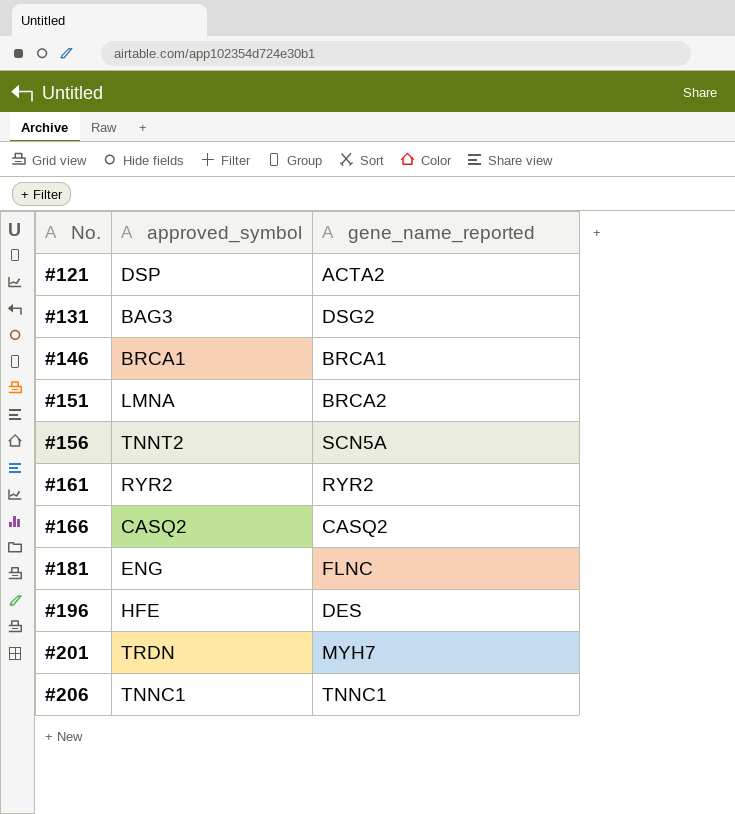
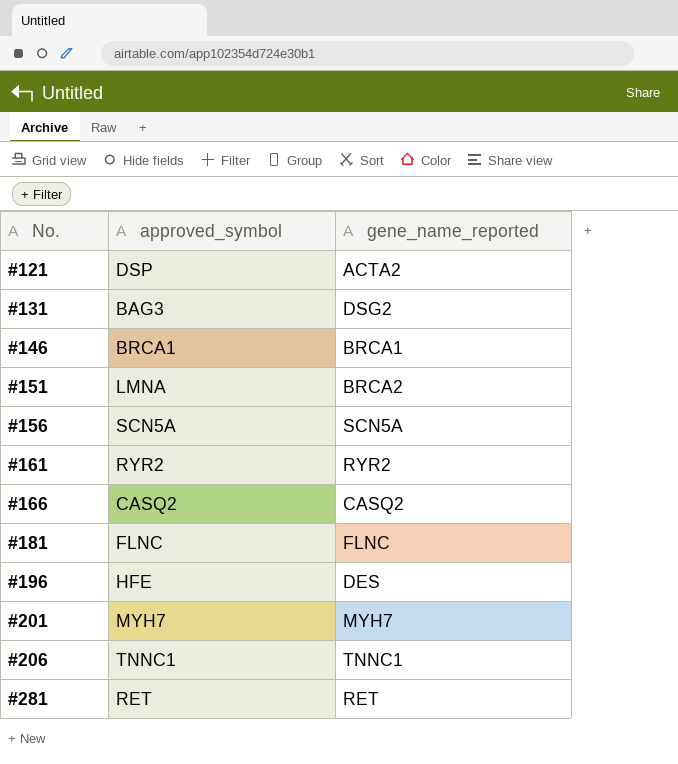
#156 | approved_symbol: TNNT2 -> SCN5A
#181 | approved_symbol: ENG -> FLNC
#201 | approved_symbol: TRDN -> MYH7
row #281: none -> RET | RET

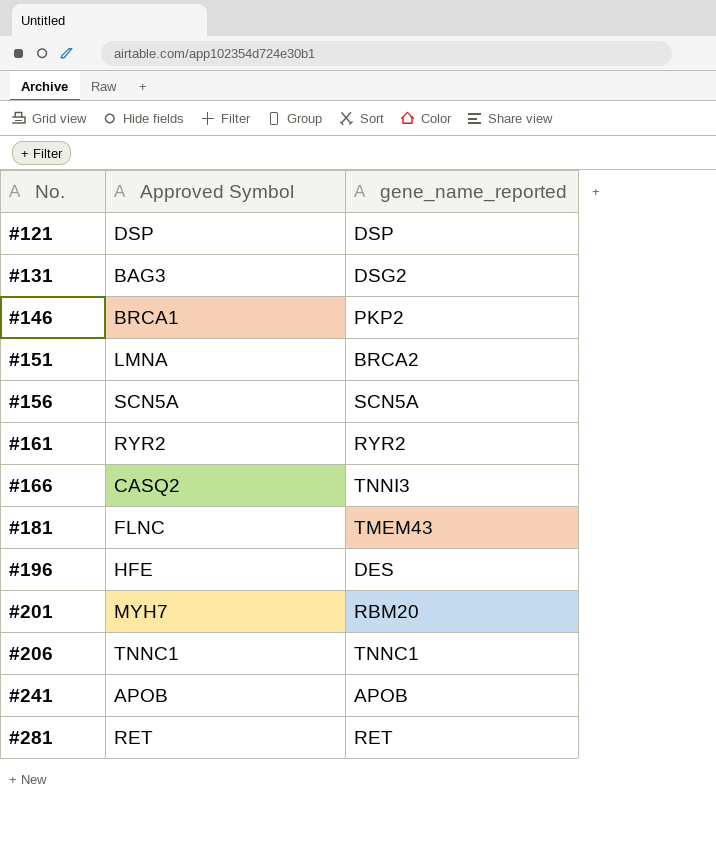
column name: approved_symbol -> Approved Symbol
#121 | gene_name_reported: ACTA2 -> DSP
#146 | gene_name_reported: BRCA1 -> PKP2
#166 | gene_name_reported: CASQ2 -> TNNI3
#181 | gene_name_reported: FLNC -> TMEM43
#201 | gene_name_reported: MYH7 -> RBM20
row #241: none -> APOB | APOB

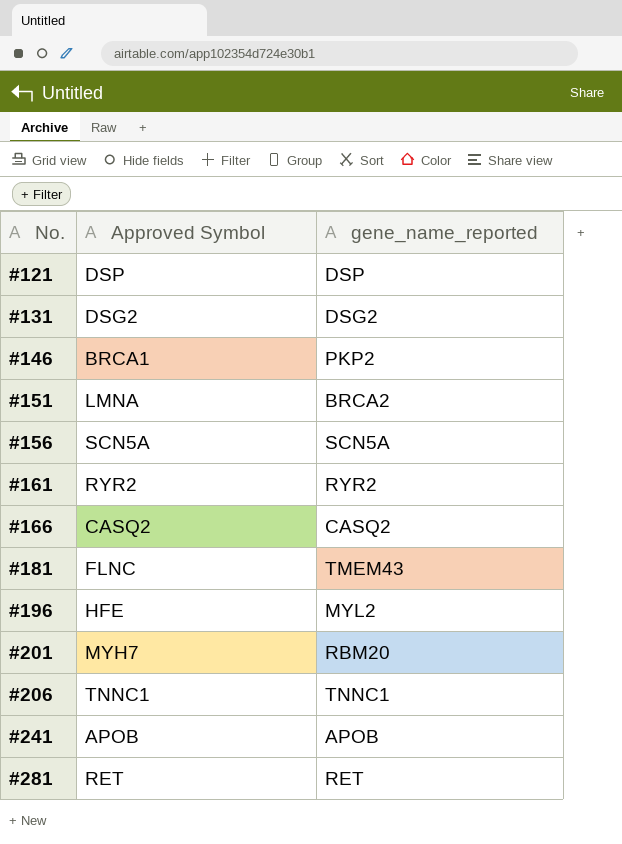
#131 | Approved Symbol: BAG3 -> DSG2
#166 | gene_name_reported: TNNI3 -> CASQ2
#196 | gene_name_reported: DES -> MYL2

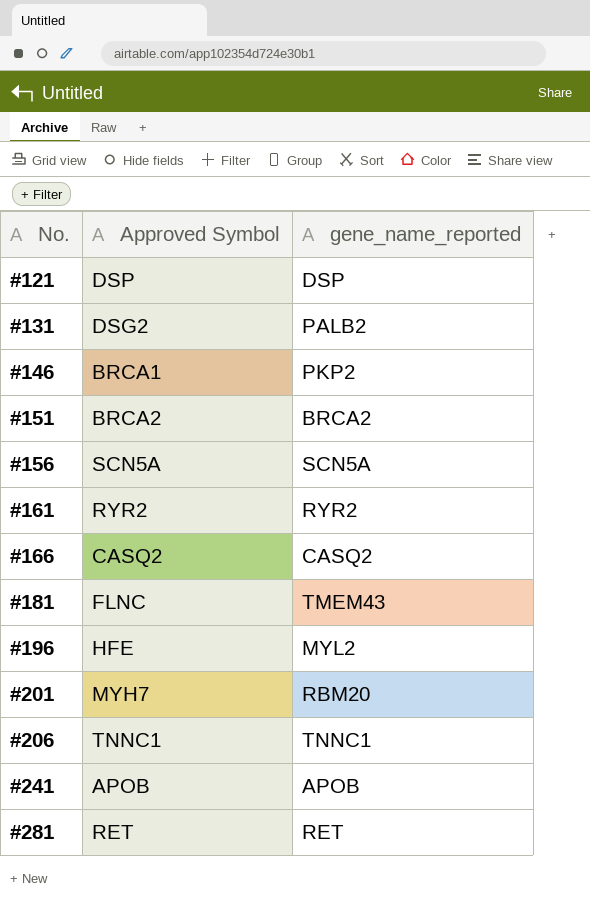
#131 | gene_name_reported: DSG2 -> PALB2
#151 | Approved Symbol: LMNA -> BRCA2

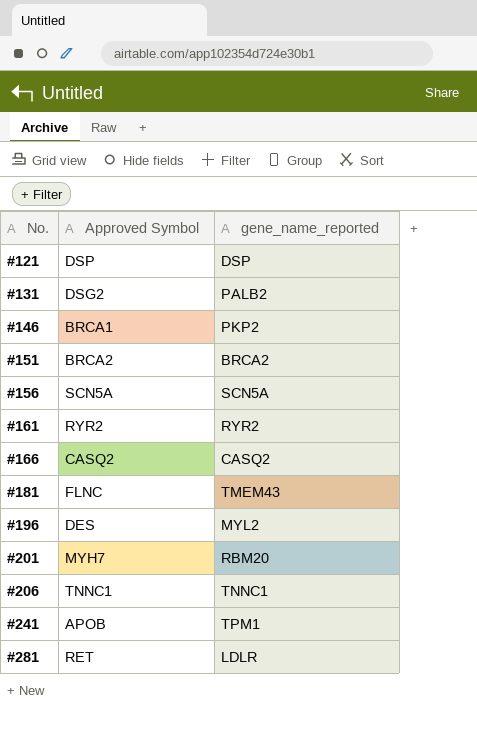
#196 | Approved Symbol: HFE -> DES
#241 | gene_name_reported: APOB -> TPM1
#281 | gene_name_reported: RET -> LDLR

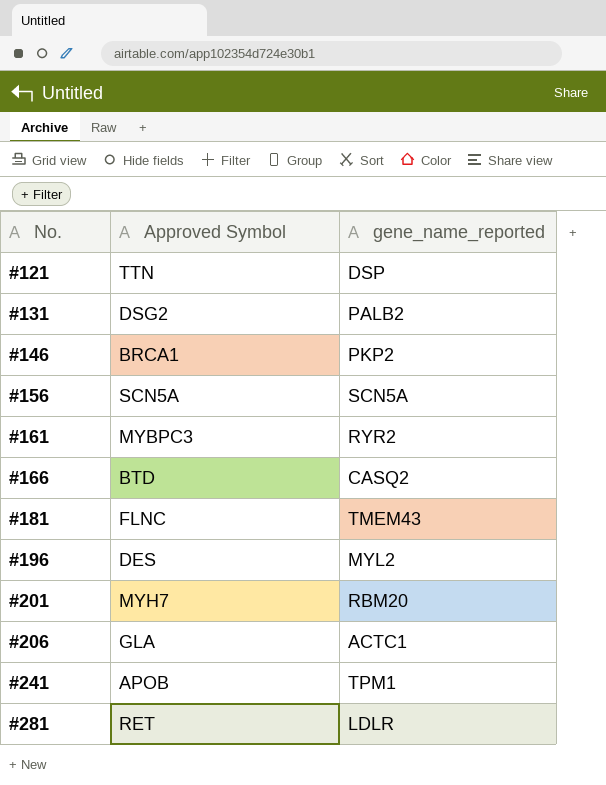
row #151: BRCA2 | BRCA2 -> none
#121 | Approved Symbol: DSP -> TTN
#161 | Approved Symbol: RYR2 -> MYBPC3
#166 | Approved Symbol: CASQ2 -> BTD
#206 | Approved Symbol: TNNC1 -> GLA
#206 | gene_name_reported: TNNC1 -> ACTC1

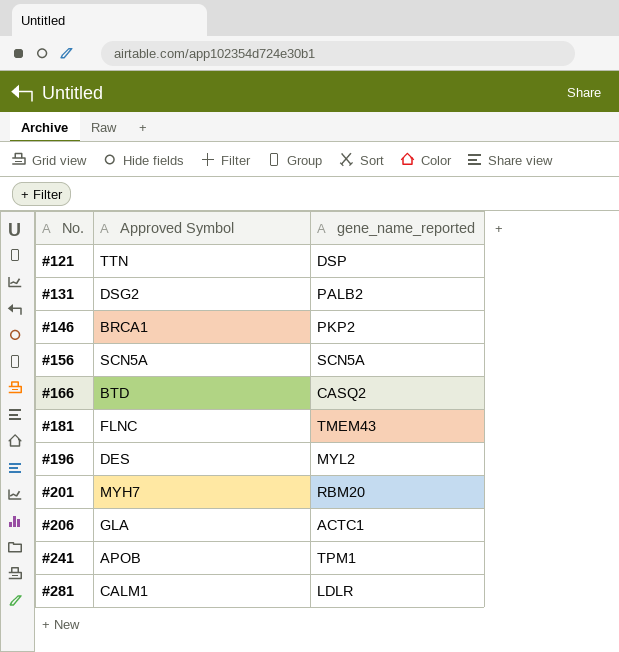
row #161: MYBPC3 | RYR2 -> none
#281 | Approved Symbol: RET -> CALM1

